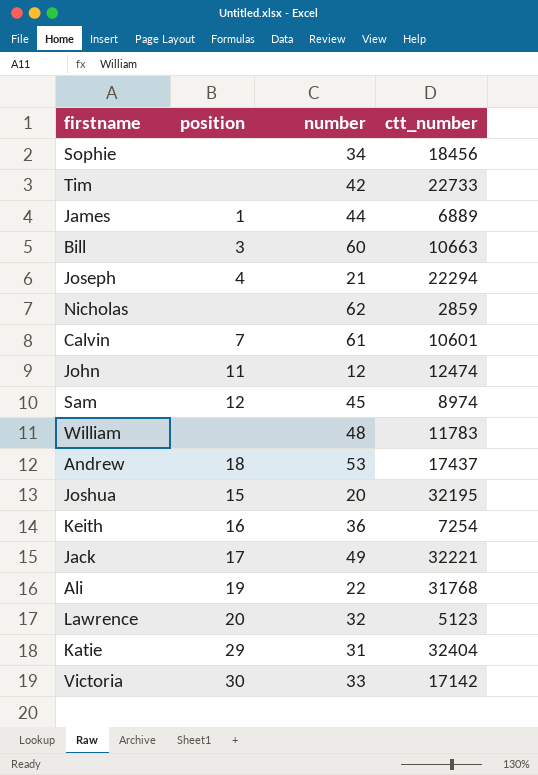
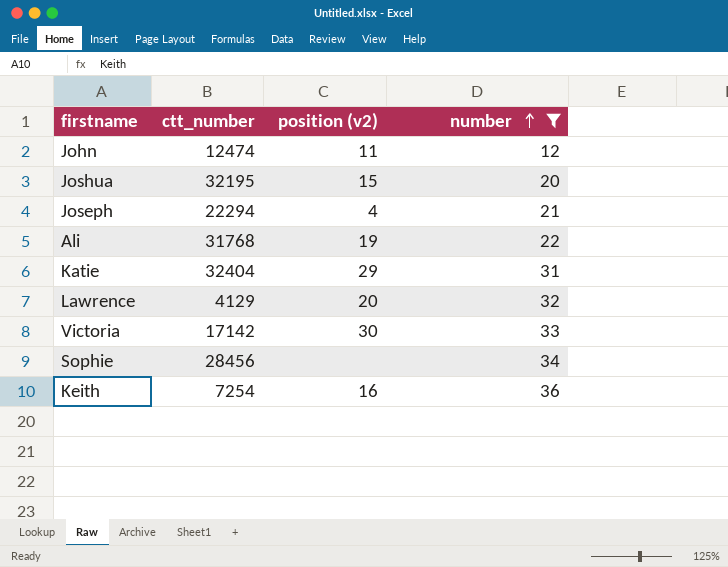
filter: none -> number <= 36
row order: none -> number ascending
column ctt_number | position: 4 -> 2
column name: position -> position (v2)
Lawrence | ctt_number: 5123 -> 4129
Sophie | ctt_number: 18456 -> 28456

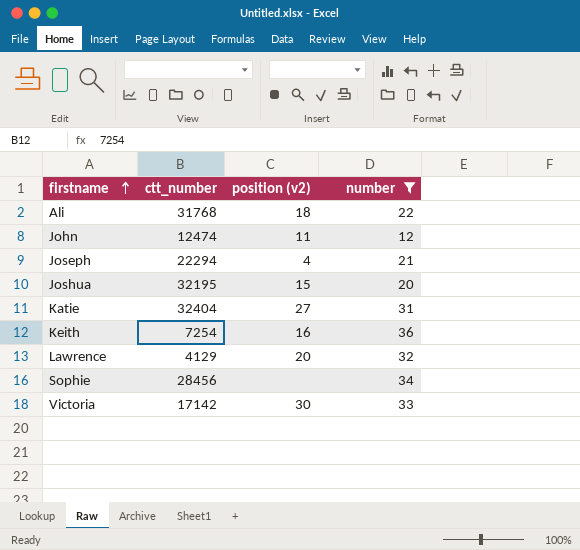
row order: number ascending -> firstname ascending
Ali | position (v2): 19 -> 18
Katie | position (v2): 29 -> 27

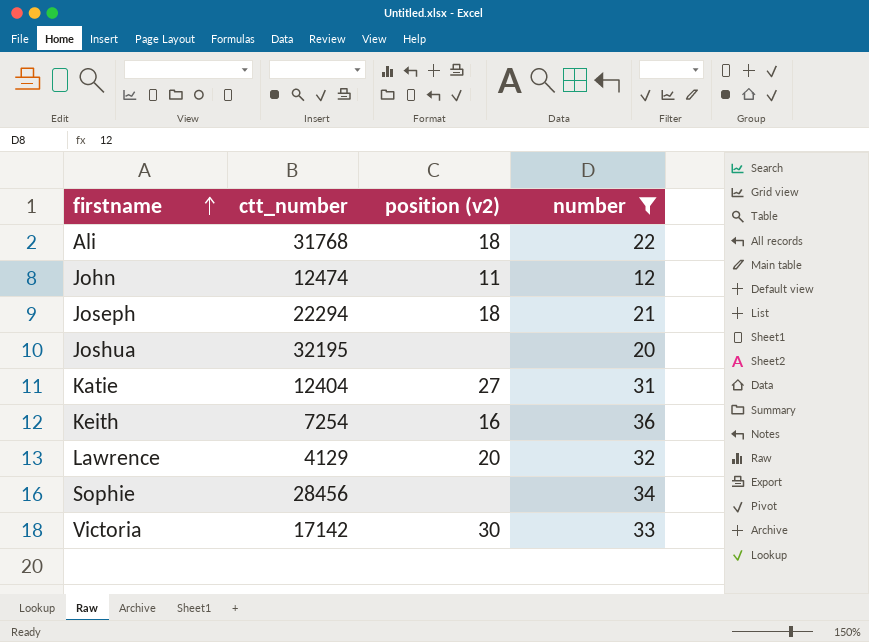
Joseph | position (v2): 4 -> 18
Joshua | position (v2): 15 -> none
Katie | ctt_number: 32404 -> 12404

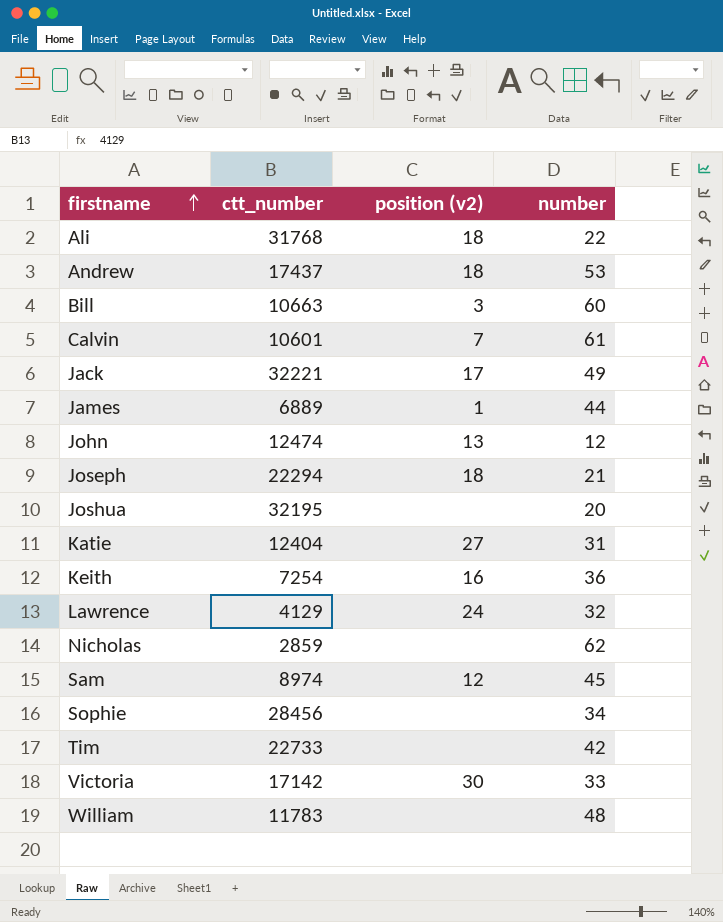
filter: number <= 36 -> none
John | position (v2): 11 -> 13
Lawrence | position (v2): 20 -> 24

